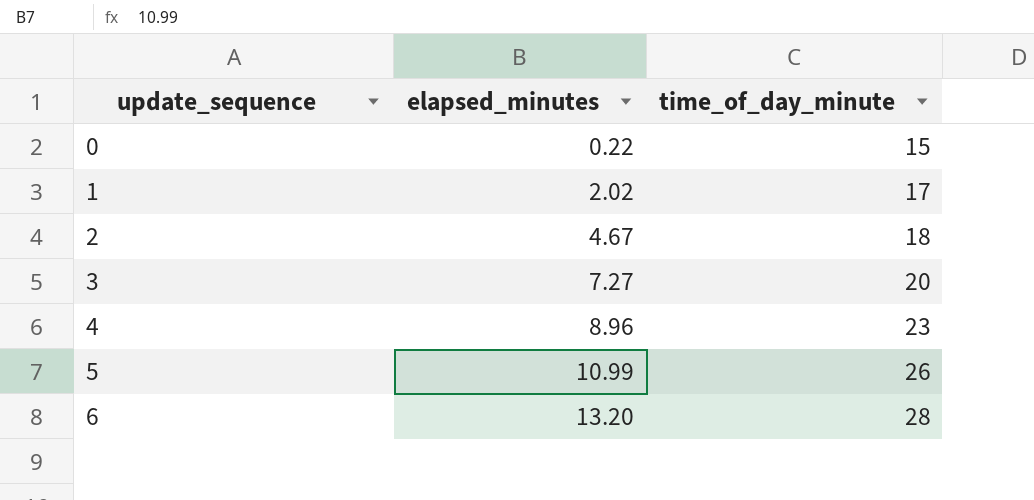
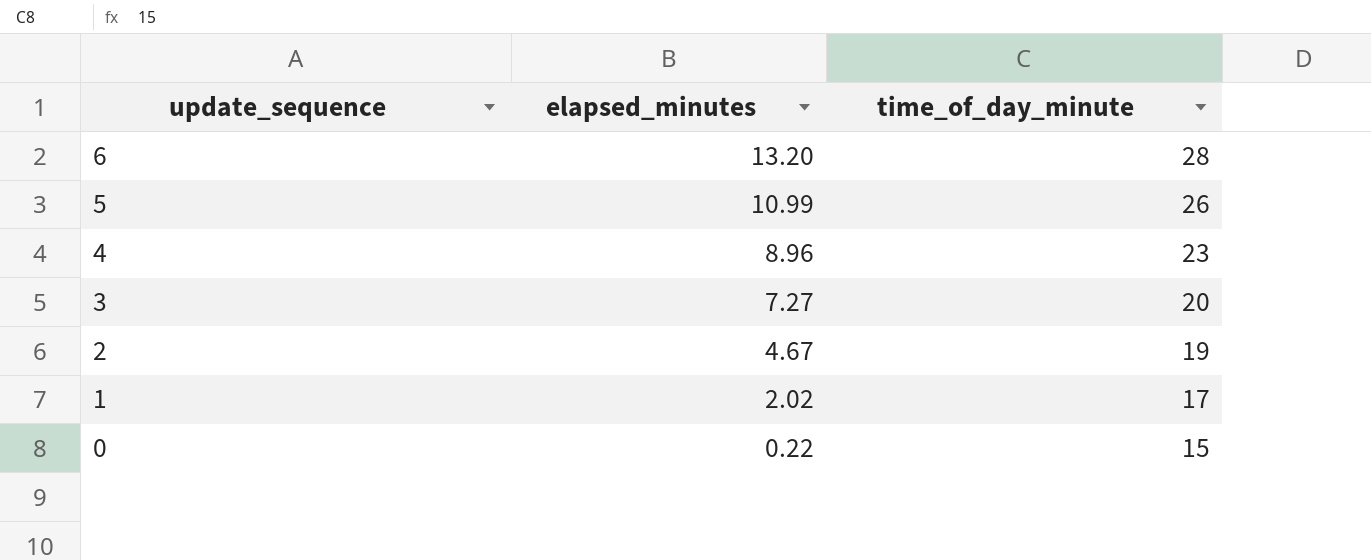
row order: update_sequence ascending -> update_sequence descending
2 | time_of_day_minute: 18 -> 19

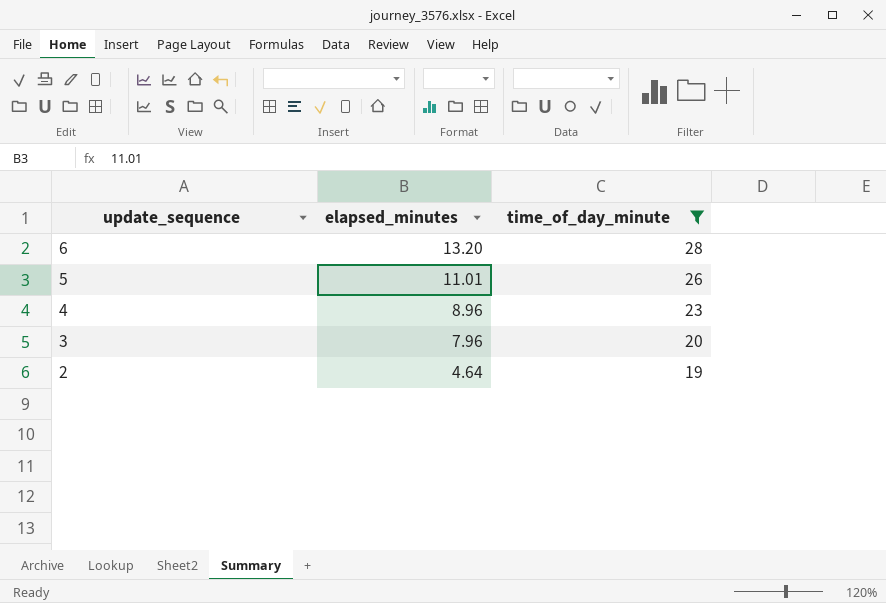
filter: none -> time_of_day_minute >= 19
5 | elapsed_minutes: 10.99 -> 11.01
3 | elapsed_minutes: 7.27 -> 7.96
2 | elapsed_minutes: 4.67 -> 4.64

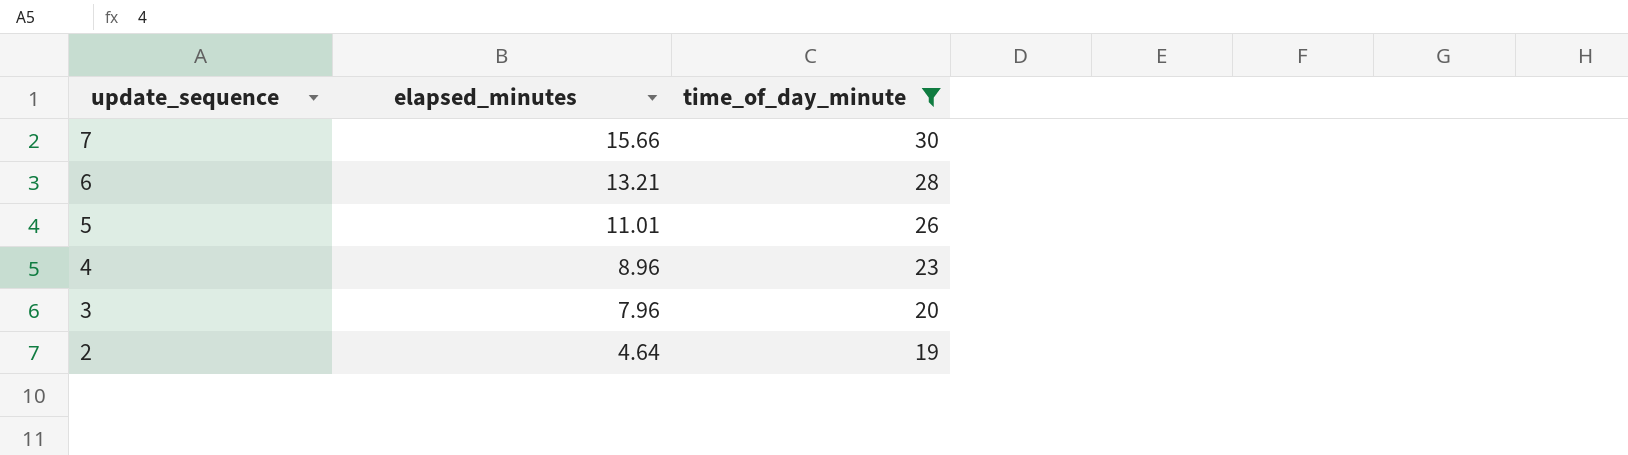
row 7: none -> 15.66 | 30
6 | elapsed_minutes: 13.20 -> 13.21

